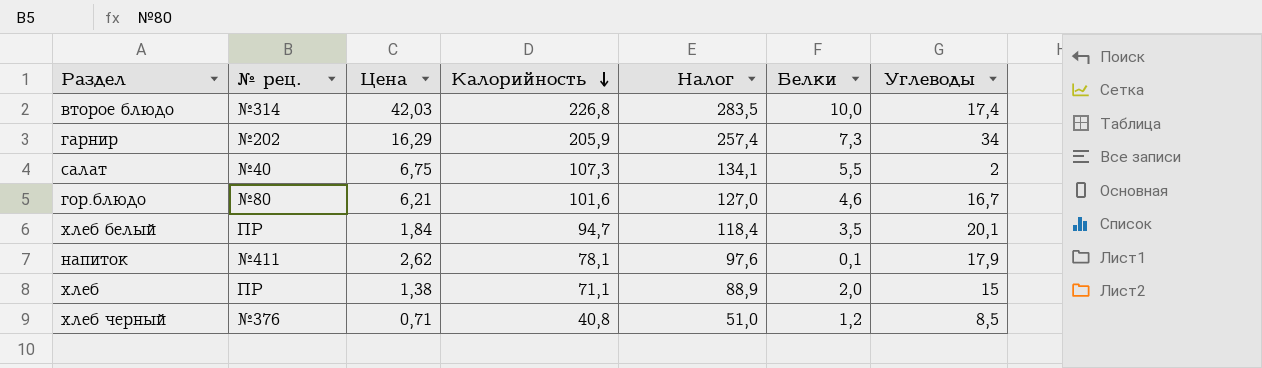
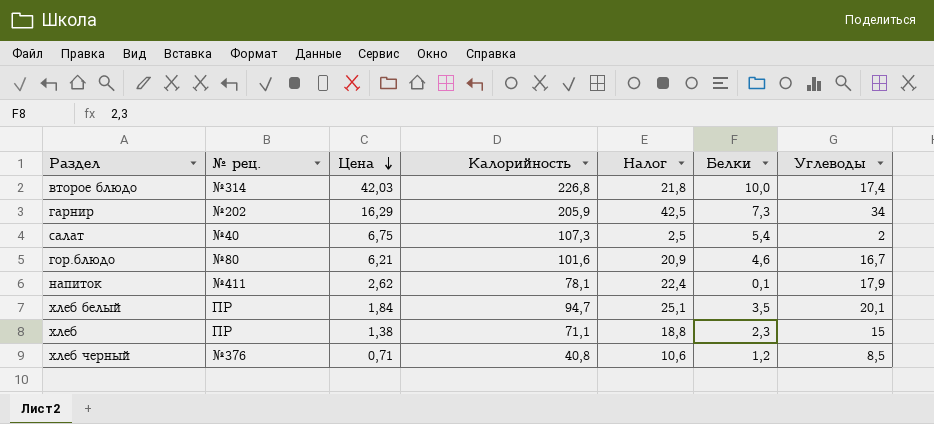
row order: Калорийность descending -> Цена descending
column Налог | formula: [Калорийность] * 1,25 -> [Углеводы] * 1,25
салат | Белки: 5,5 -> 5,4
хлеб | Белки: 2,0 -> 2,3

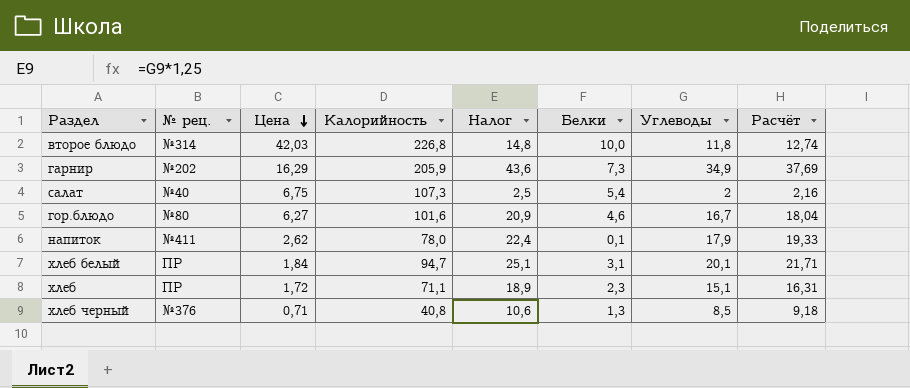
column Расчёт | formula: none -> [Углеводы] * 1,08
второе блюдо | Налог: 21,8 -> 14,8
второе блюдо | Углеводы: 17,4 -> 11,8
гарнир | Налог: 42,5 -> 43,6
гарнир | Углеводы: 34 -> 34,9
гор.блюдо | Цена: 6,21 -> 6,27
напиток | Калорийность: 78,1 -> 78,0
хлеб белый | Белки: 3,5 -> 3,1
хлеб | Цена: 1,38 -> 1,72
хлеб | Налог: 18,8 -> 18,9
хлеб | Углеводы: 15 -> 15,1
хлеб черный | Белки: 1,2 -> 1,3

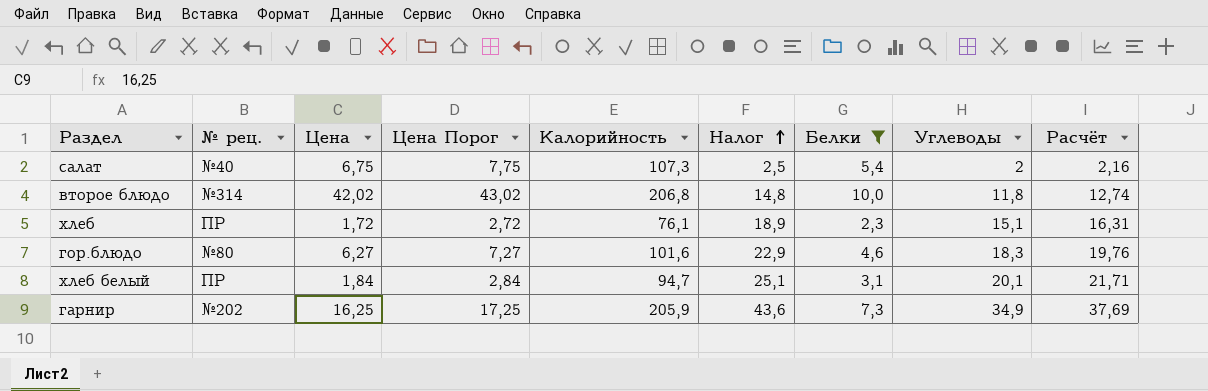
filter: none -> Белки >= 2,3
row order: Цена descending -> Налог ascending
column Цена Порог | formula: none -> [Цена] + 1
второе блюдо | Цена: 42,03 -> 42,02
второе блюдо | Калорийность: 226,8 -> 206,8
хлеб | Калорийность: 71,1 -> 76,1
гор.блюдо | Налог: 20,9 -> 22,9
гор.блюдо | Углеводы: 16,7 -> 18,3
гор.блюдо | Расчёт: 18,04 -> 19,76
гарнир | Цена: 16,29 -> 16,25

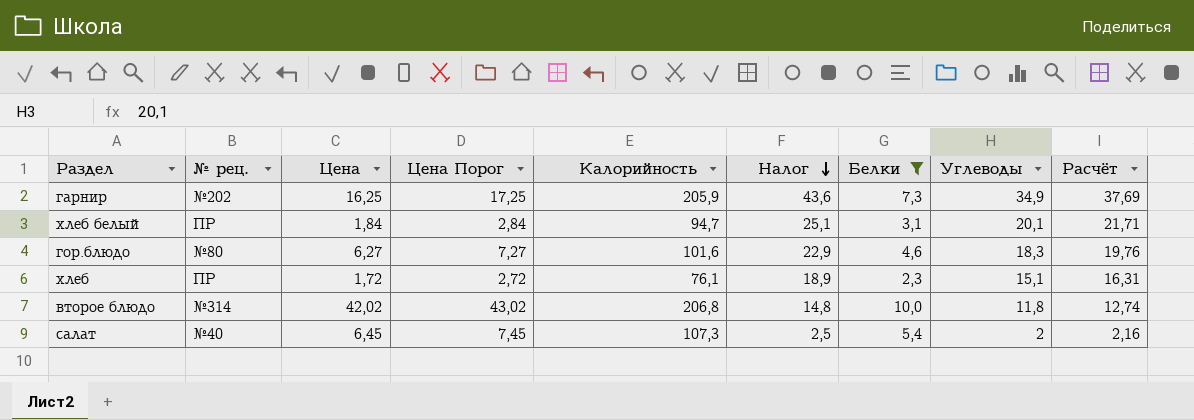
row order: Налог ascending -> Налог descending
салат | Цена: 6,75 -> 6,45
салат | Цена Порог: 7,75 -> 7,45

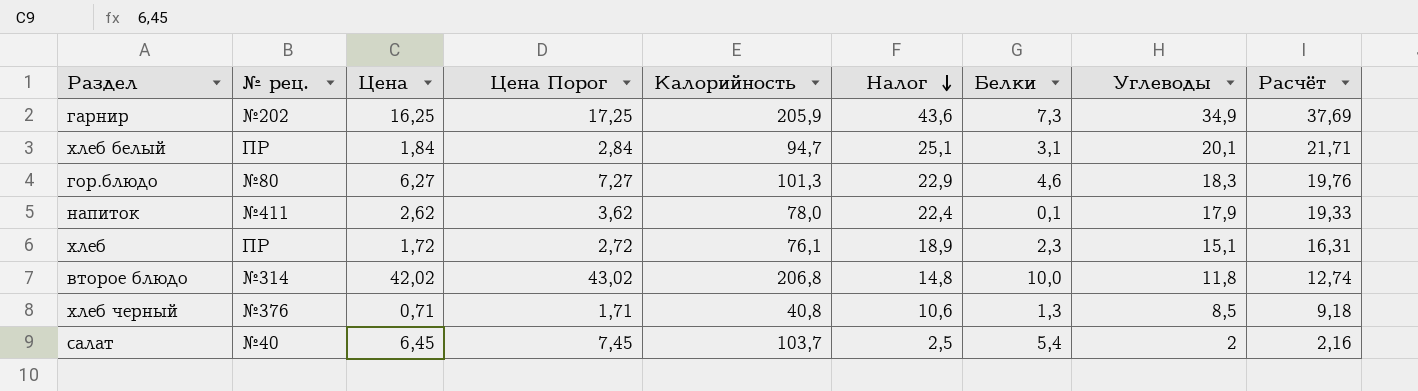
filter: Белки >= 2,3 -> none
гор.блюдо | Калорийность: 101,6 -> 101,3
салат | Калорийность: 107,3 -> 103,7

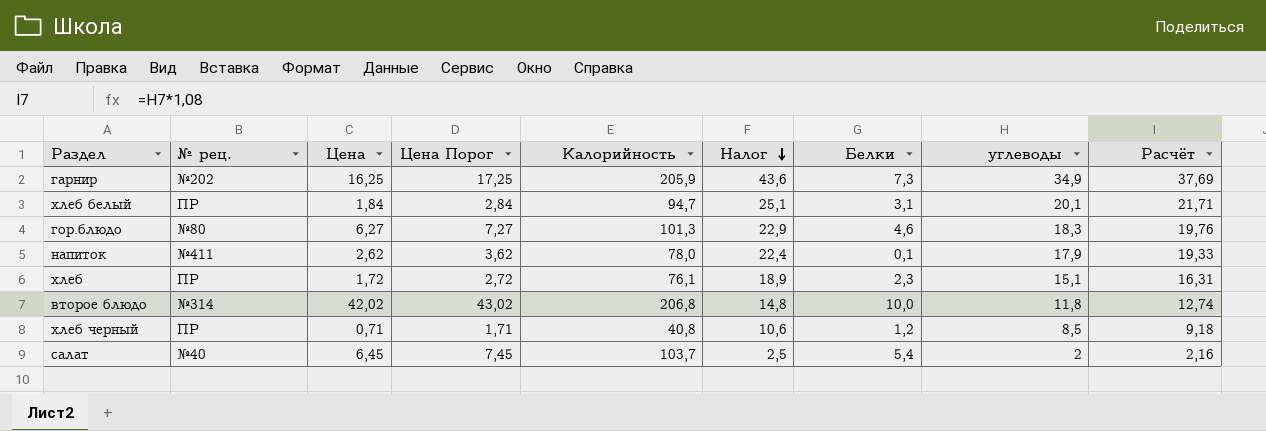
column name: Углеводы -> углеводы
хлеб черный | № рец.: №376 -> ПР
хлеб черный | Белки: 1,3 -> 1,2

